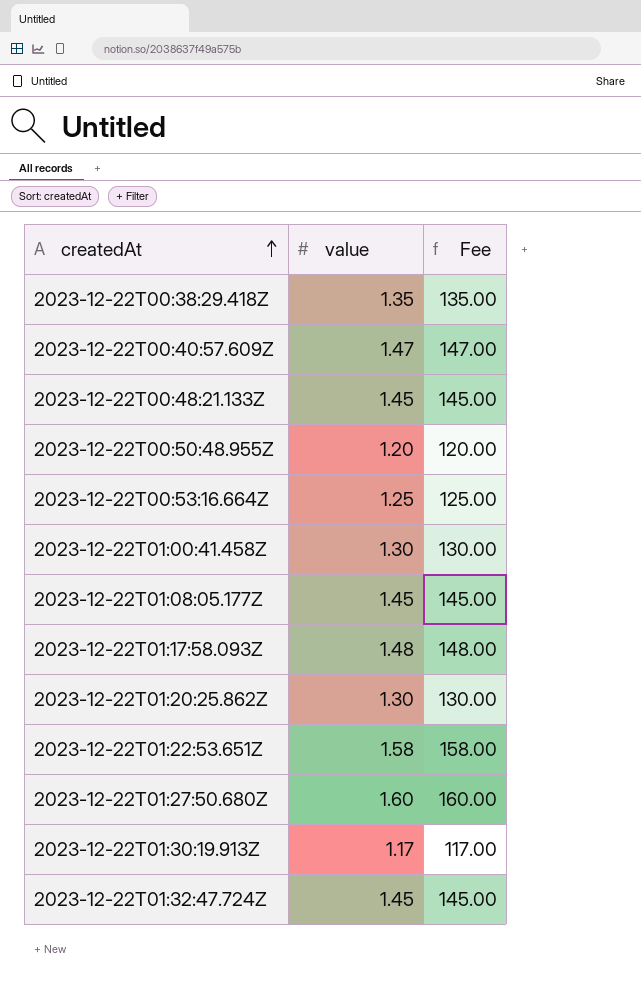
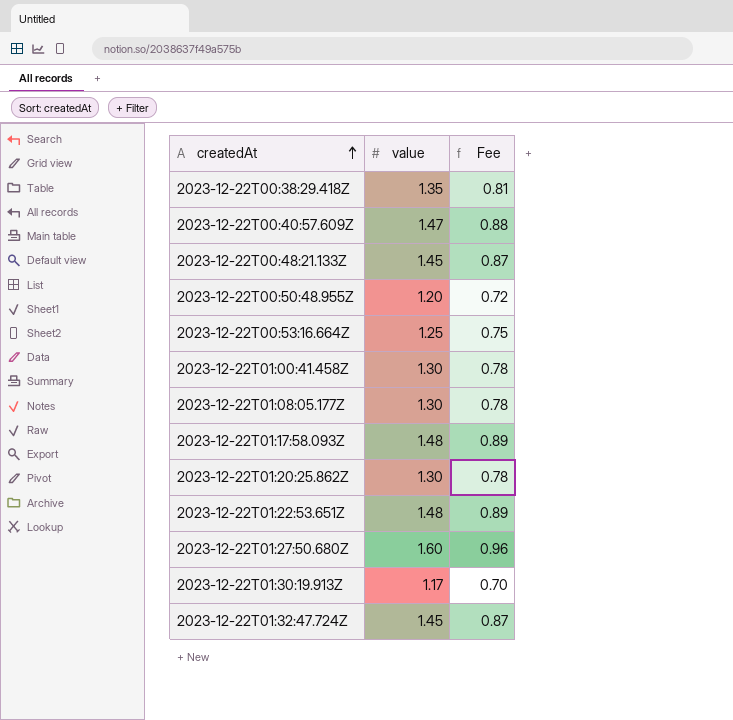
column Fee | formula: [value] * 100 -> [value] * 0.6
2023-12-22T01:08:05.177Z | value: 1.45 -> 1.30
2023-12-22T01:22:53.651Z | value: 1.58 -> 1.48

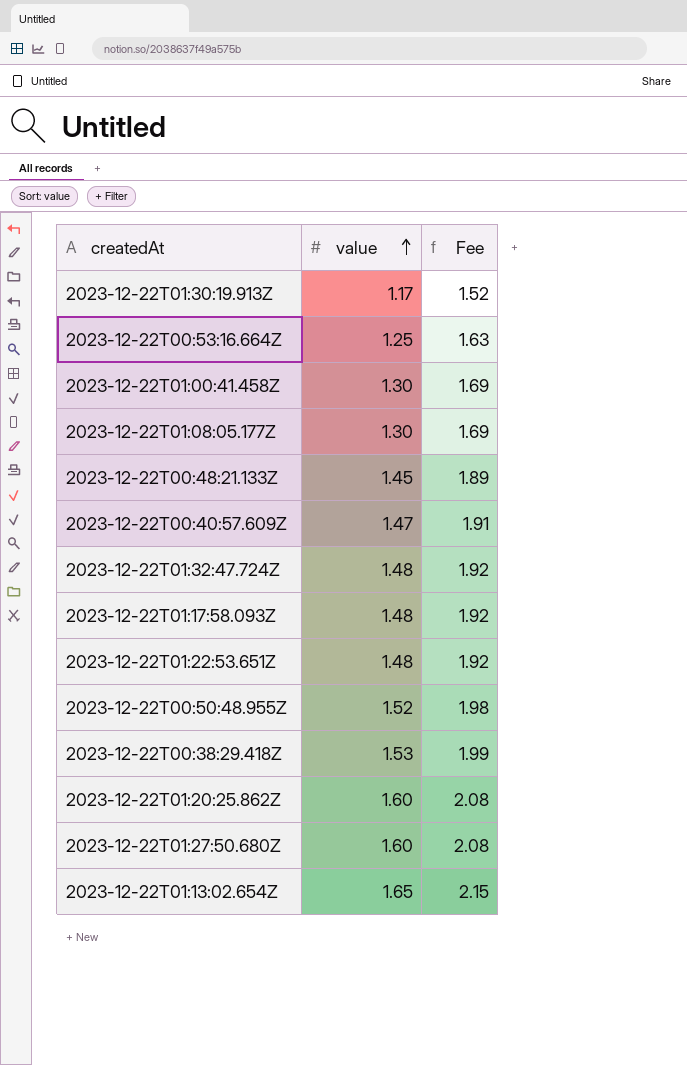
row order: createdAt ascending -> value ascending
column Fee | formula: [value] * 0.6 -> [value] * 1.3
2023-12-22T01:32:47.724Z | value: 1.45 -> 1.48
2023-12-22T00:50:48.955Z | value: 1.20 -> 1.52
2023-12-22T00:38:29.418Z | value: 1.35 -> 1.53
2023-12-22T01:20:25.862Z | value: 1.30 -> 1.60
row 2023-12-22T01:13:02.654Z: none -> 1.65 | 2.15

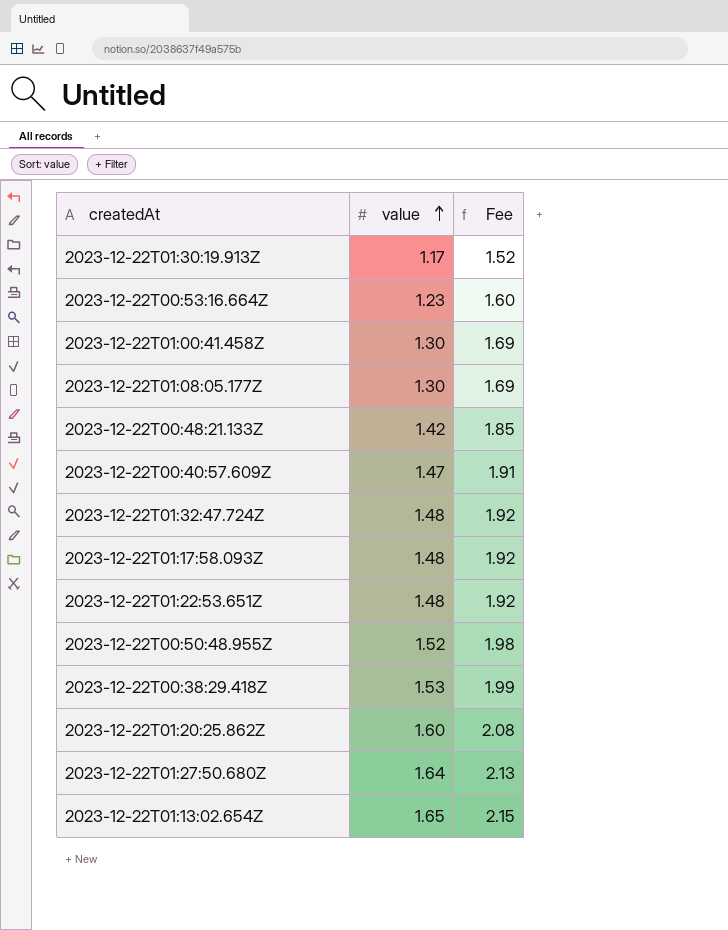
2023-12-22T00:53:16.664Z | value: 1.25 -> 1.23
2023-12-22T00:53:16.664Z | Fee: 1.63 -> 1.60
2023-12-22T00:48:21.133Z | value: 1.45 -> 1.42
2023-12-22T00:48:21.133Z | Fee: 1.89 -> 1.85
2023-12-22T01:27:50.680Z | value: 1.60 -> 1.64
2023-12-22T01:27:50.680Z | Fee: 2.08 -> 2.13

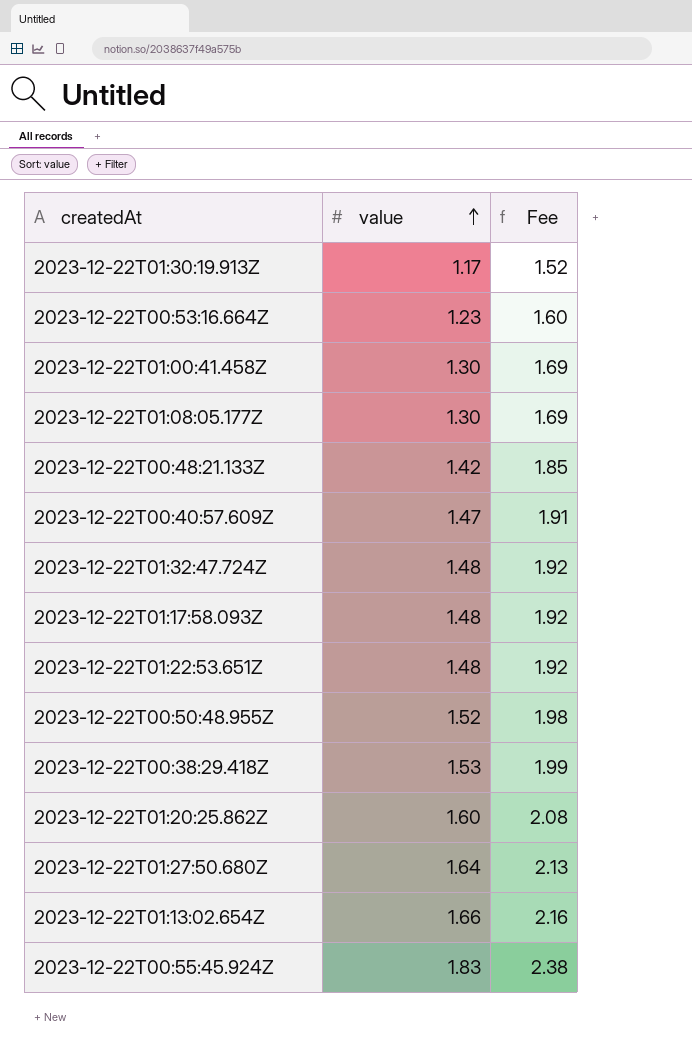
2023-12-22T01:13:02.654Z | value: 1.65 -> 1.66
2023-12-22T01:13:02.654Z | Fee: 2.15 -> 2.16
row 2023-12-22T00:55:45.924Z: none -> 1.83 | 2.38

